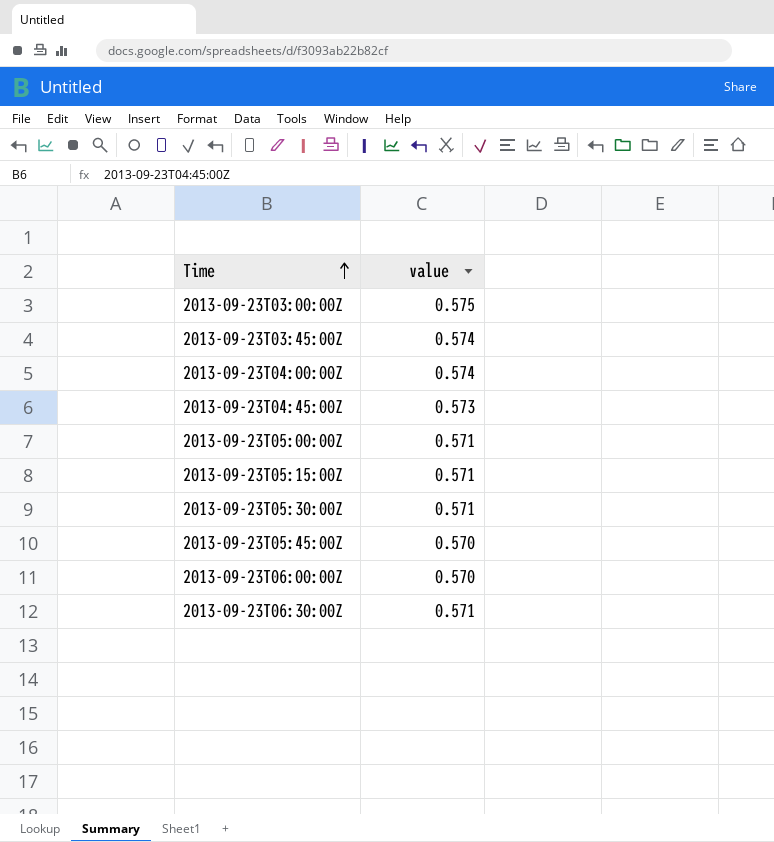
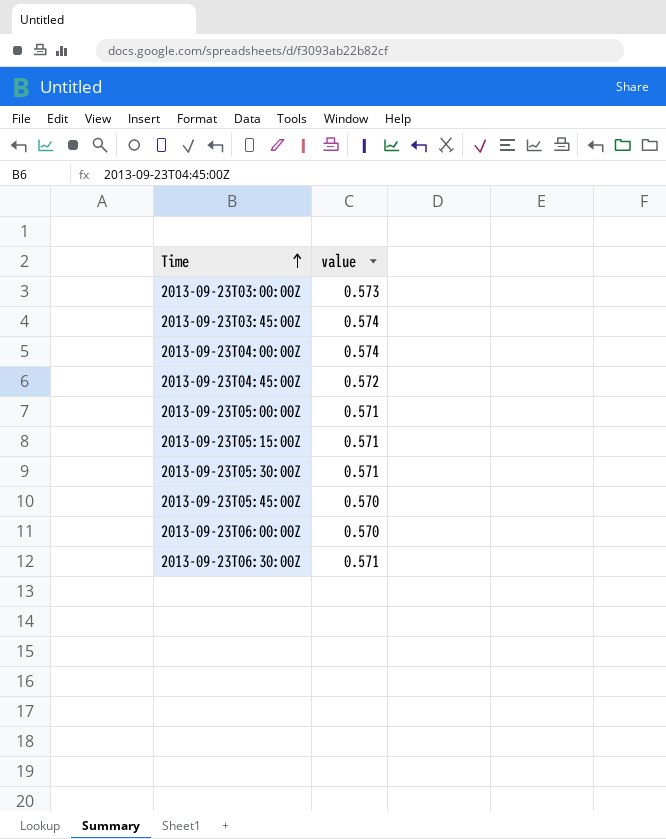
2013-09-23T03:00:00Z | value: 0.575 -> 0.573
2013-09-23T04:45:00Z | value: 0.573 -> 0.572

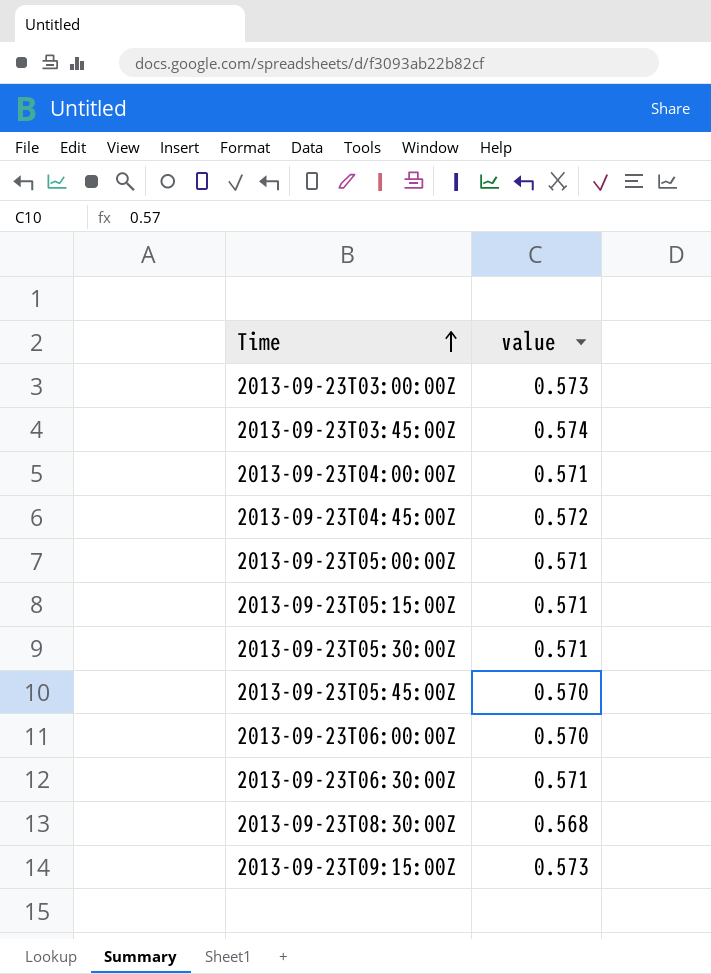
2013-09-23T04:00:00Z | value: 0.574 -> 0.571
row 2013-09-23T08:30:00Z: none -> 0.568
row 2013-09-23T09:15:00Z: none -> 0.573

